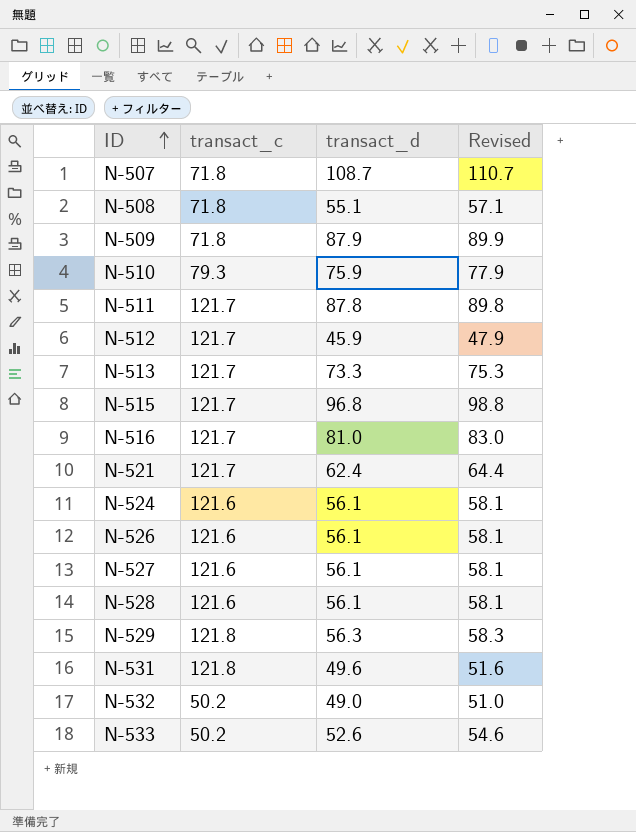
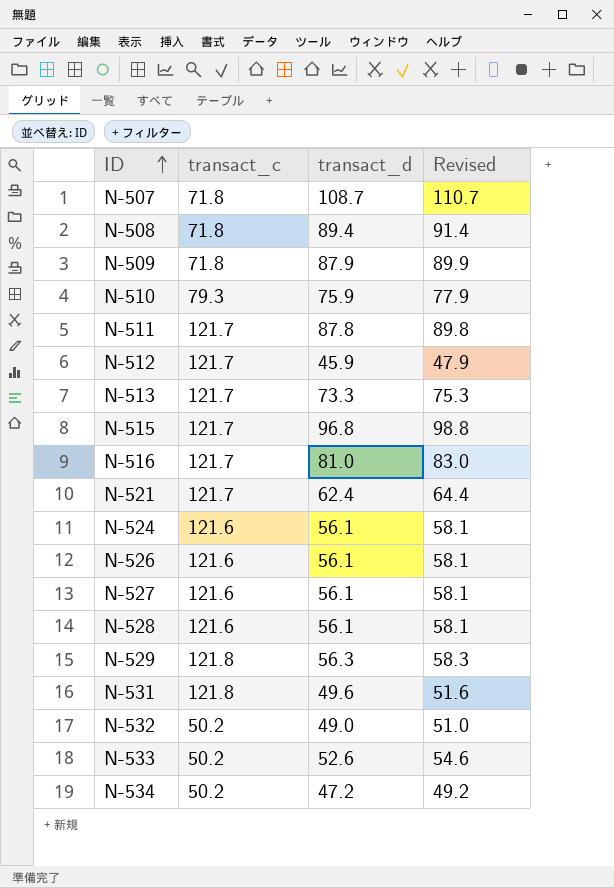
N-508 | transact_d: 55.1 -> 89.4
N-508 | Revised: 57.1 -> 91.4
row N-534: none -> 50.2 | 47.2 | 49.2

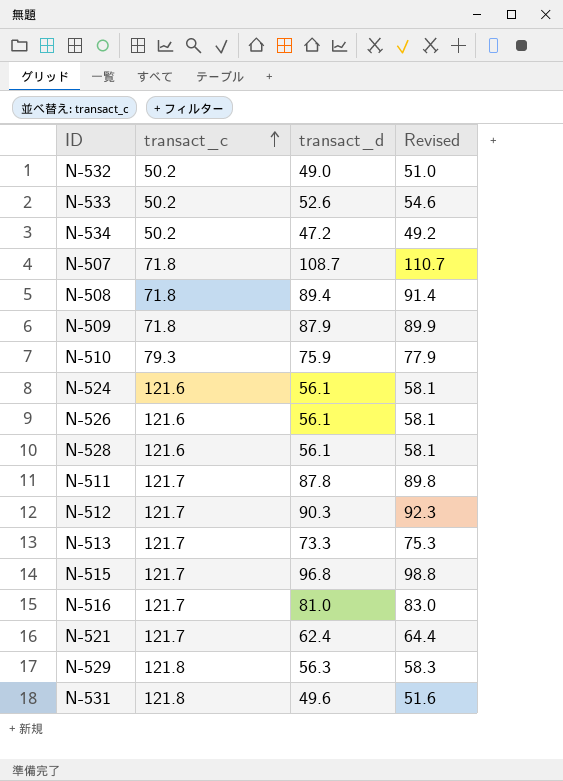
row order: ID ascending -> transact_c ascending
row N-527: 121.6 | 56.1 | 58.1 -> none
N-512 | transact_d: 45.9 -> 90.3
N-512 | Revised: 47.9 -> 92.3

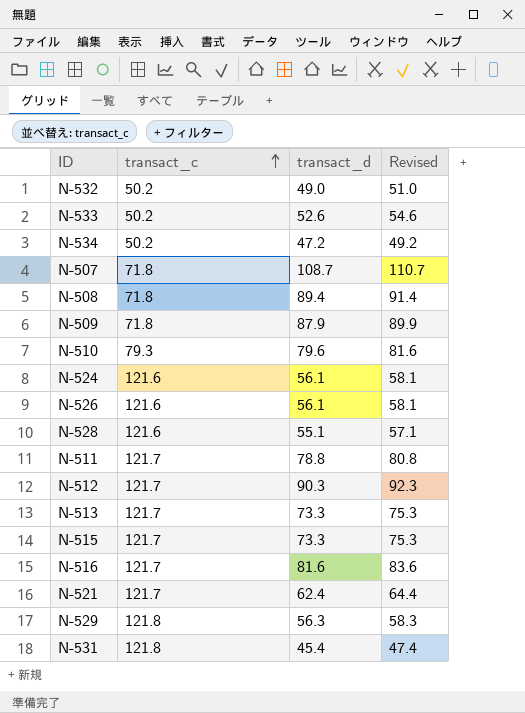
N-510 | transact_d: 75.9 -> 79.6
N-510 | Revised: 77.9 -> 81.6
N-528 | transact_d: 56.1 -> 55.1
N-528 | Revised: 58.1 -> 57.1
N-511 | transact_d: 87.8 -> 78.8
N-511 | Revised: 89.8 -> 80.8
N-515 | transact_d: 96.8 -> 73.3
N-515 | Revised: 98.8 -> 75.3
N-516 | transact_d: 81.0 -> 81.6
N-516 | Revised: 83.0 -> 83.6
N-531 | transact_d: 49.6 -> 45.4
N-531 | Revised: 51.6 -> 47.4

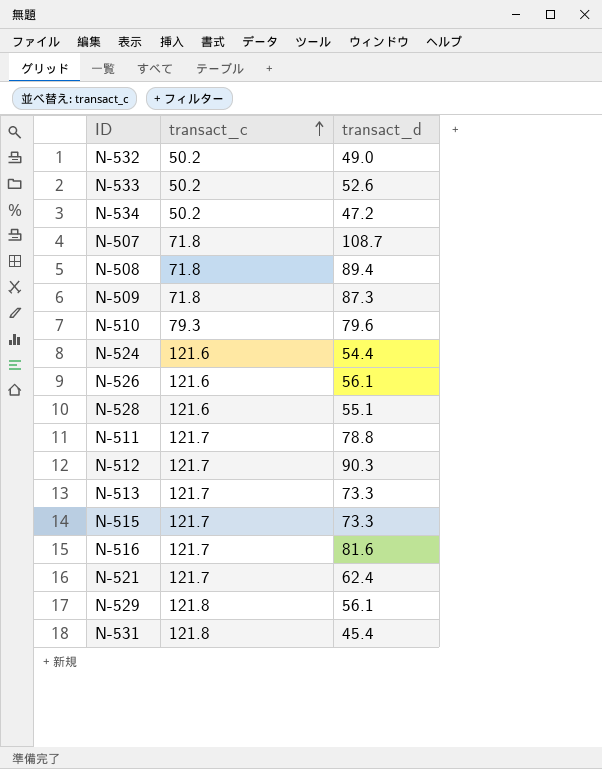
column Revised | formula: [transact_d] + 2 -> none
N-509 | transact_d: 87.9 -> 87.3
N-524 | transact_d: 56.1 -> 54.4
N-529 | transact_d: 56.3 -> 56.1

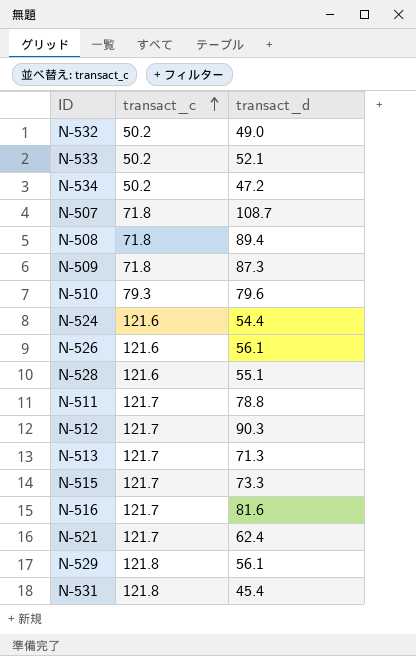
N-533 | transact_d: 52.6 -> 52.1
N-513 | transact_d: 73.3 -> 71.3

